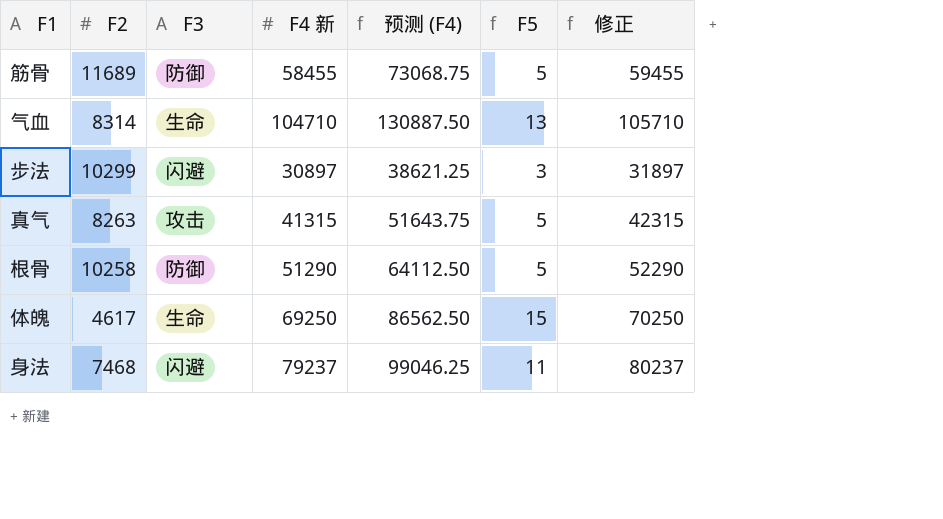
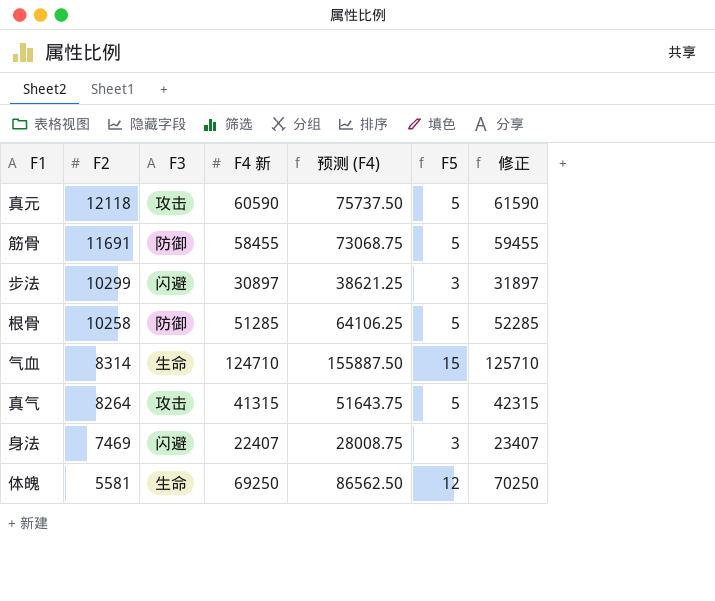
row order: none -> F2 descending
row 真元: none -> 12118 | 攻击 | 60590 | 75737.50 | 5 | 61590
筋骨 | F2: 11689 -> 11691
根骨 | F4 新: 51290 -> 51285
根骨 | 预测 (F4): 64112.50 -> 64106.25
根骨 | 修正: 52290 -> 52285
气血 | F4 新: 104710 -> 124710
气血 | 预测 (F4): 130887.50 -> 155887.50
气血 | F5: 13 -> 15
气血 | 修正: 105710 -> 125710
真气 | F2: 8263 -> 8264
身法 | F2: 7468 -> 7469
身法 | F4 新: 79237 -> 22407
身法 | 预测 (F4): 99046.25 -> 28008.75
身法 | F5: 11 -> 3
身法 | 修正: 80237 -> 23407
体魄 | F2: 4617 -> 5581
体魄 | F5: 15 -> 12

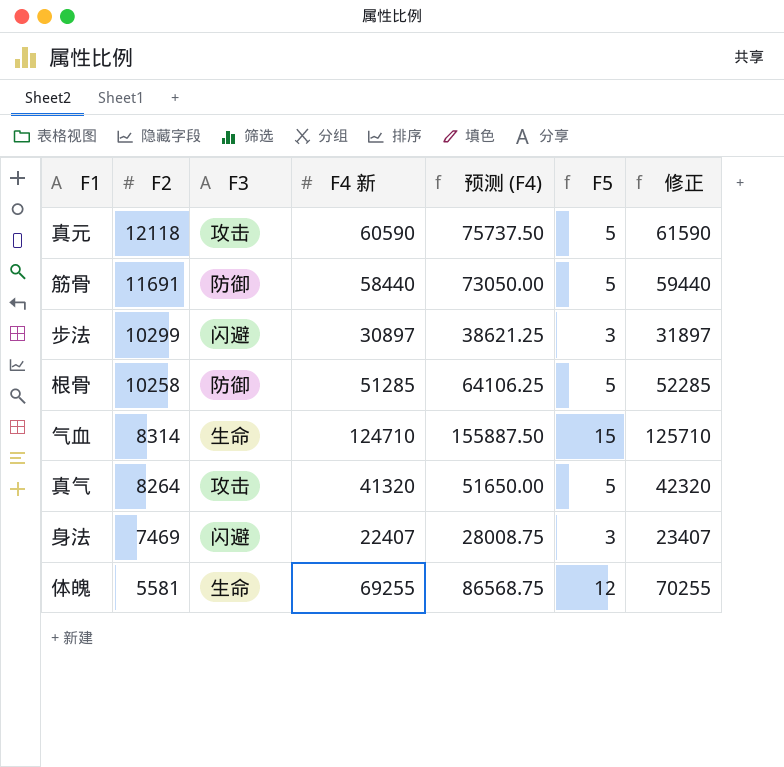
筋骨 | F4 新: 58455 -> 58440
筋骨 | 预测 (F4): 73068.75 -> 73050.00
筋骨 | 修正: 59455 -> 59440
真气 | F4 新: 41315 -> 41320
真气 | 预测 (F4): 51643.75 -> 51650.00
真气 | 修正: 42315 -> 42320
体魄 | F4 新: 69250 -> 69255
体魄 | 预测 (F4): 86562.50 -> 86568.75
体魄 | 修正: 70250 -> 70255

